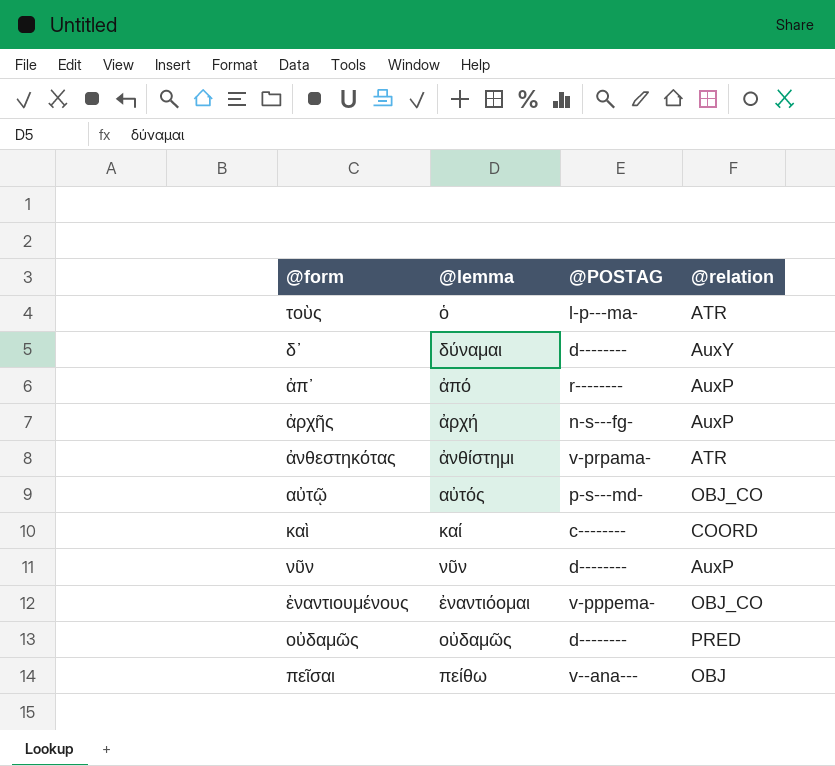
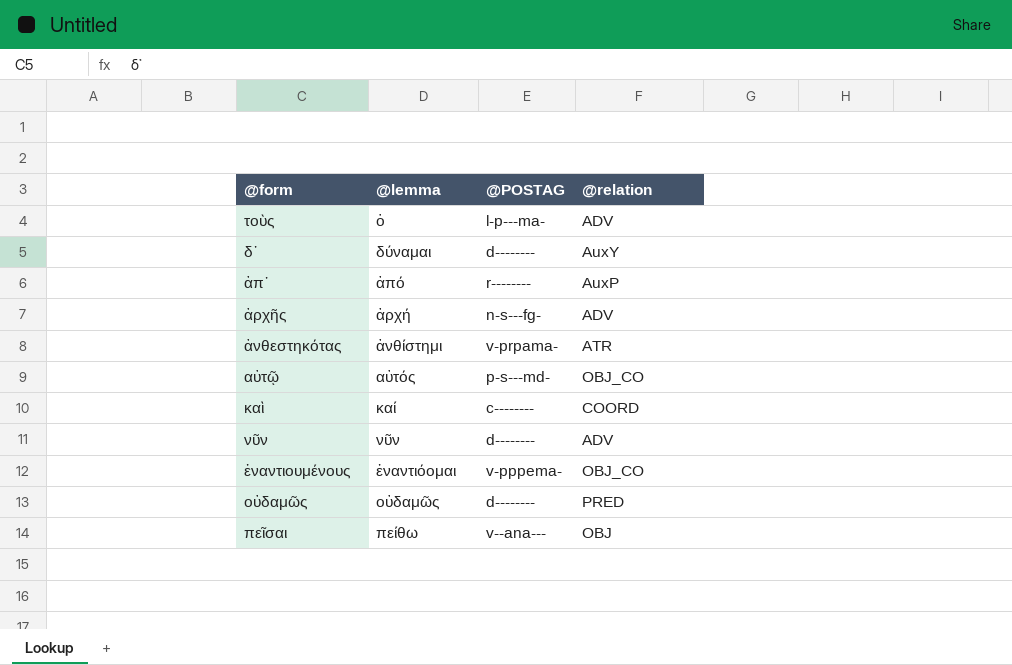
τοὺς | @relation: ATR -> ADV
ἀρχῆς | @relation: AuxP -> ADV
νῦν | @relation: AuxP -> ADV

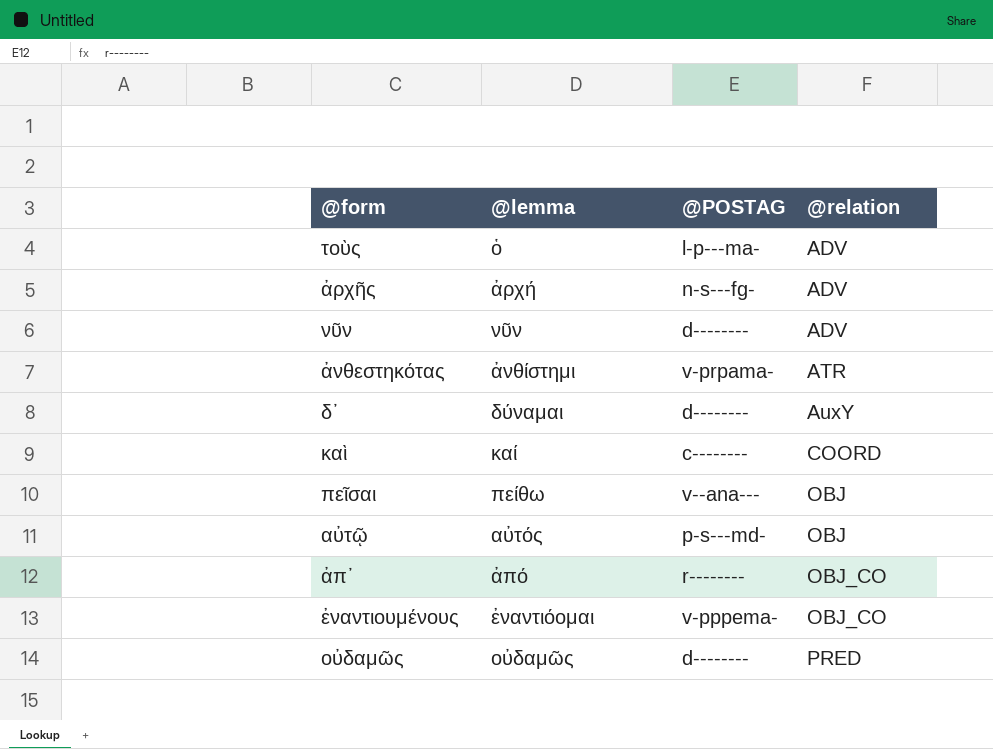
row order: none -> @relation ascending
αὐτῷ | @relation: OBJ_CO -> OBJ
ἀπ᾽ | @relation: AuxP -> OBJ_CO

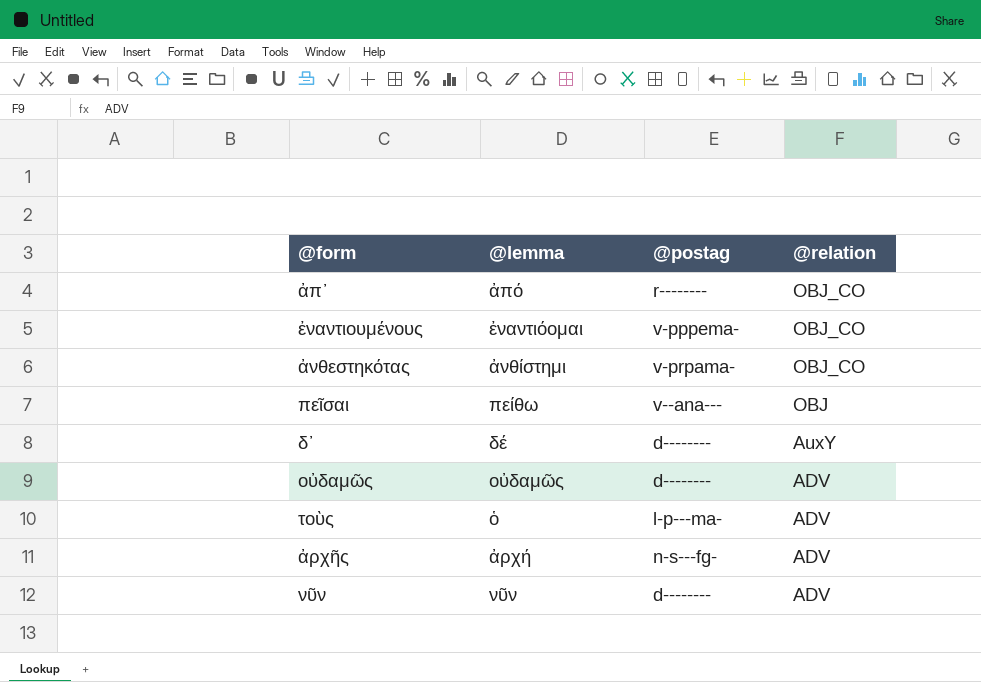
row order: @relation ascending -> @relation descending
column name: @POSTAG -> @postag
row καὶ: καί | c-------- | COORD -> none
row αὐτῷ: αὐτός | p-s---md- | OBJ -> none
ἀνθεστηκότας | @relation: ATR -> OBJ_CO
δ᾽ | @lemma: δύναμαι -> δέ
οὐδαμῶς | @relation: PRED -> ADV

